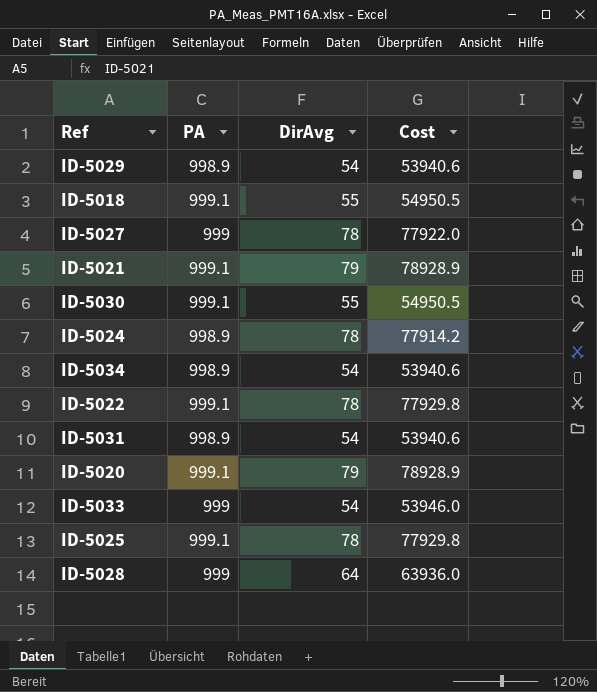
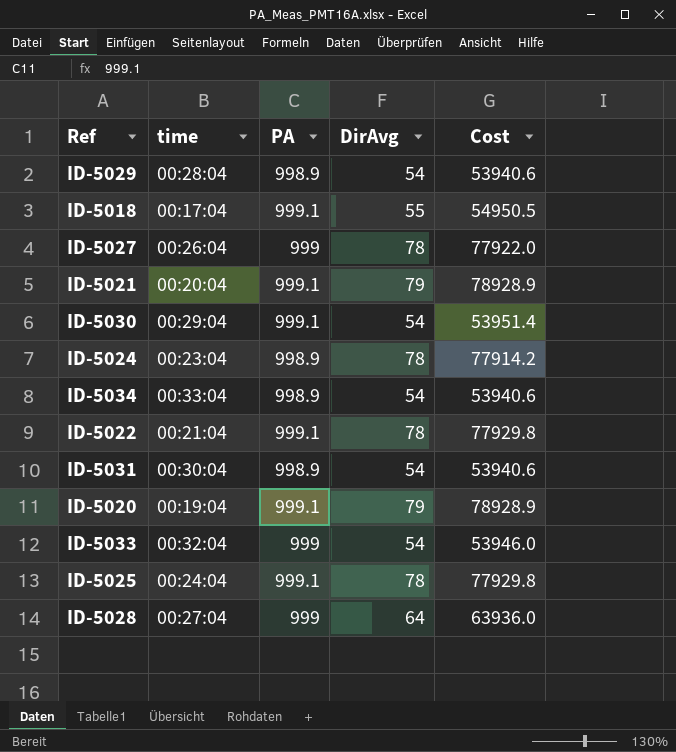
column time | position: none -> 2
ID-5030 | DirAvg: 55 -> 54
ID-5030 | Cost: 54950.5 -> 53951.4

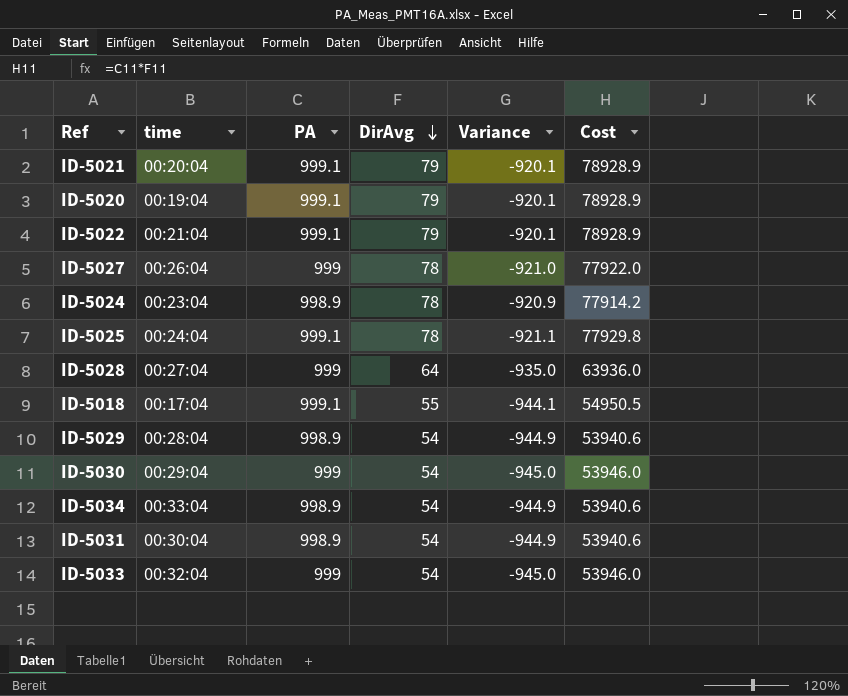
row order: none -> DirAvg descending
column Variance | formula: none -> [DirAvg] - [PA]
ID-5022 | DirAvg: 78 -> 79
ID-5022 | Cost: 77929.8 -> 78928.9
ID-5030 | PA: 999.1 -> 999
ID-5030 | Cost: 53951.4 -> 53946.0

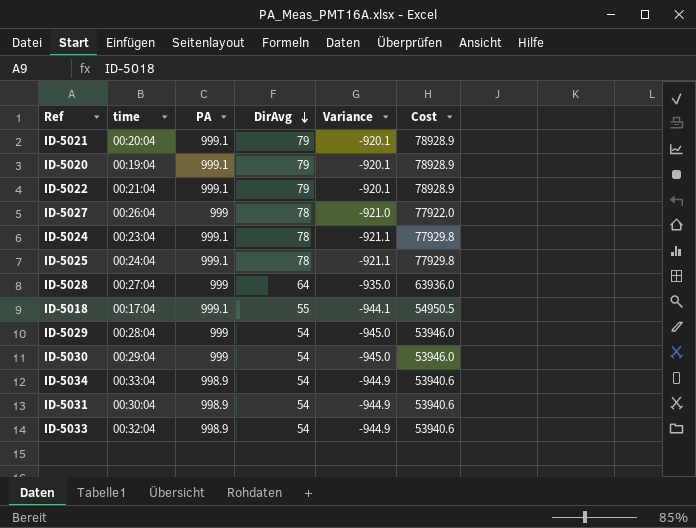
ID-5024 | PA: 998.9 -> 999.1
ID-5024 | Variance: -920.9 -> -921.1
ID-5024 | Cost: 77914.2 -> 77929.8
ID-5029 | PA: 998.9 -> 999
ID-5029 | Variance: -944.9 -> -945.0
ID-5029 | Cost: 53940.6 -> 53946.0
ID-5033 | PA: 999 -> 998.9
ID-5033 | Variance: -945.0 -> -944.9
ID-5033 | Cost: 53946.0 -> 53940.6

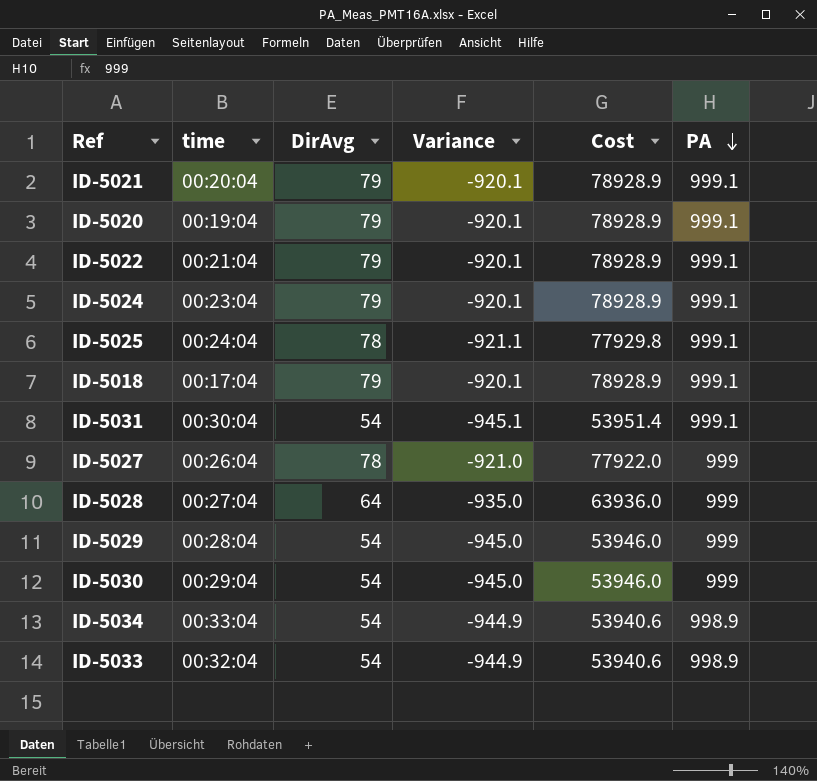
row order: DirAvg descending -> PA descending
column PA | position: 3 -> 6
ID-5024 | DirAvg: 78 -> 79
ID-5024 | Variance: -921.1 -> -920.1
ID-5024 | Cost: 77929.8 -> 78928.9
ID-5018 | DirAvg: 55 -> 79
ID-5018 | Variance: -944.1 -> -920.1
ID-5018 | Cost: 54950.5 -> 78928.9
ID-5031 | Variance: -944.9 -> -945.1
ID-5031 | Cost: 53940.6 -> 53951.4
ID-5031 | PA: 998.9 -> 999.1

